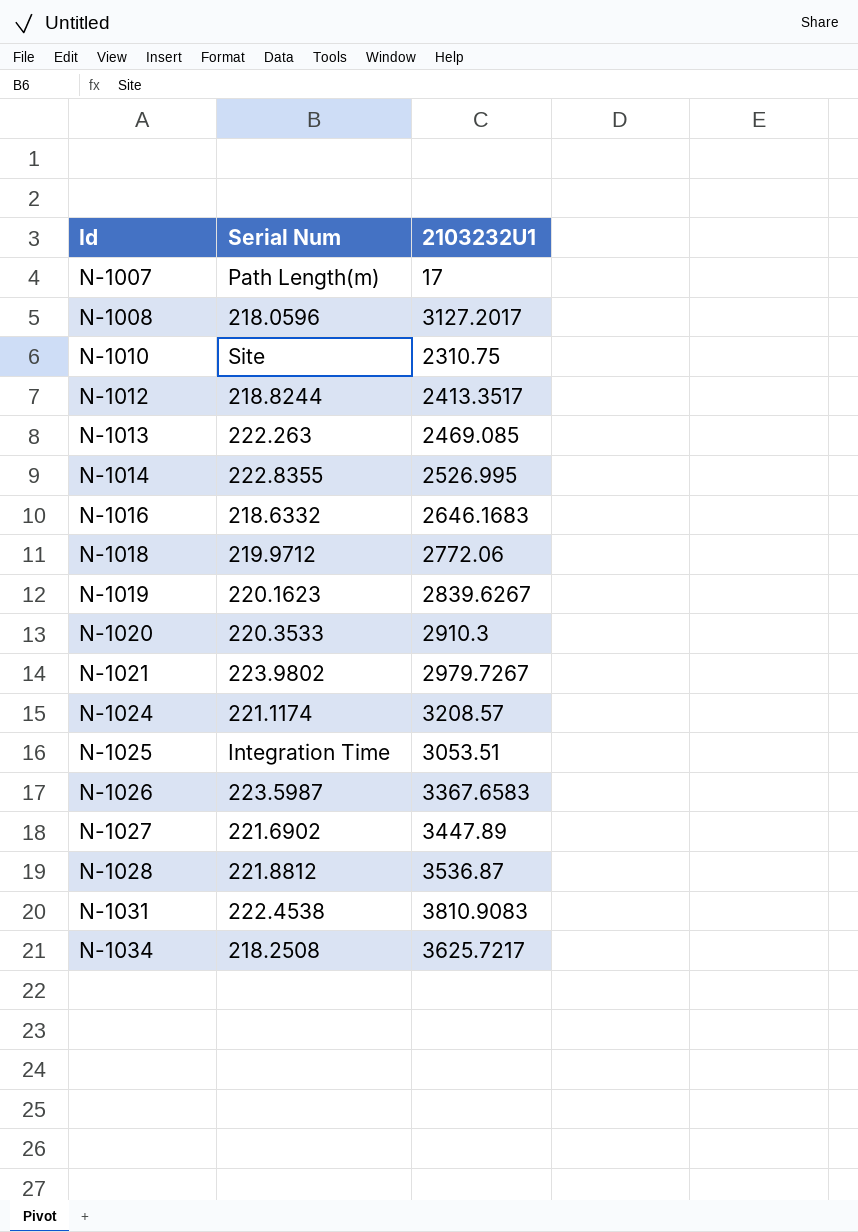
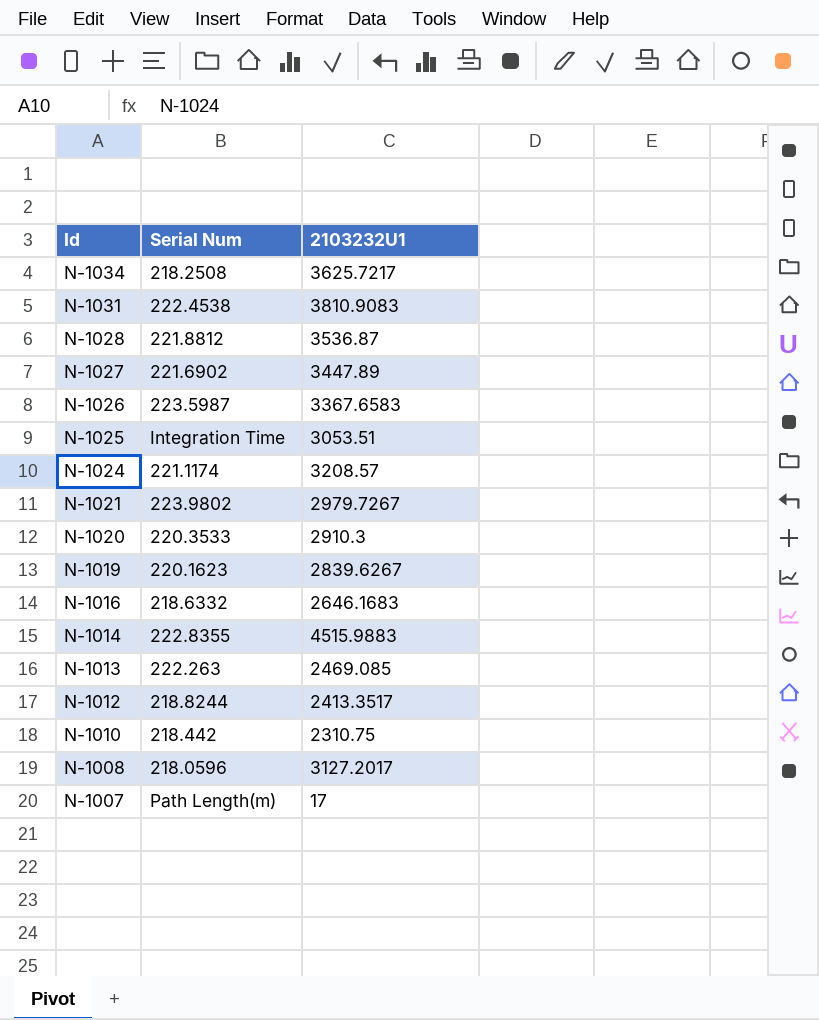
row order: Id ascending -> Id descending
row N-1018: 219.9712 | 2772.06 -> none
N-1014 | 2103232U1: 2526.995 -> 4515.9883
N-1010 | Serial Num: Site -> 218.442

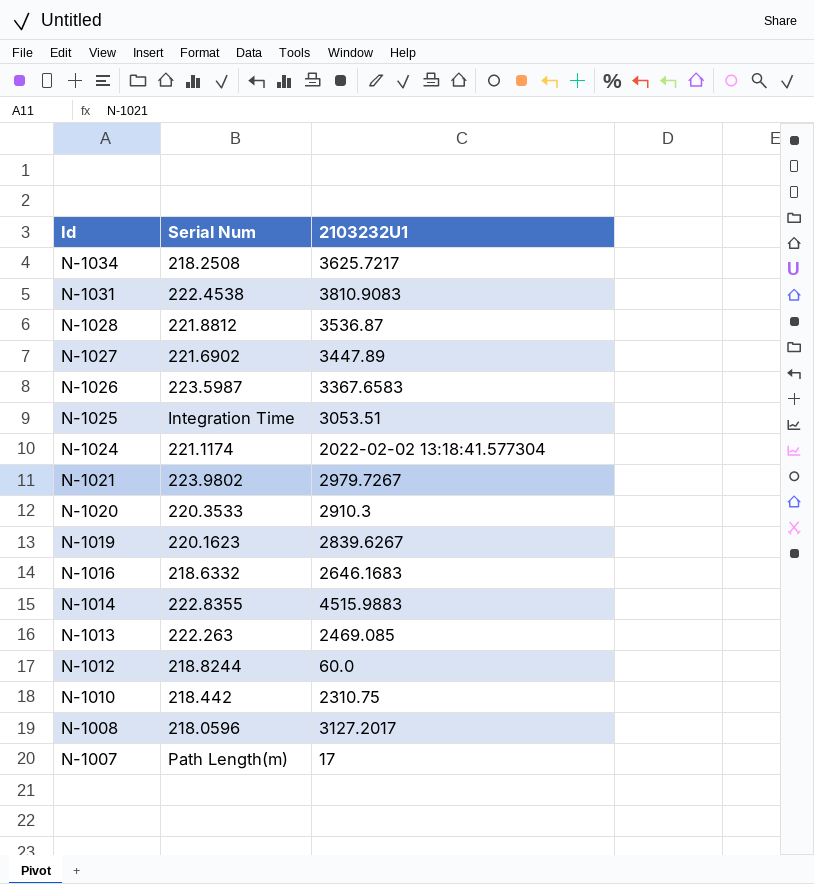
N-1024 | 2103232U1: 3208.57 -> 2022-02-02 13:18:41.577304
N-1012 | 2103232U1: 2413.3517 -> 60.0

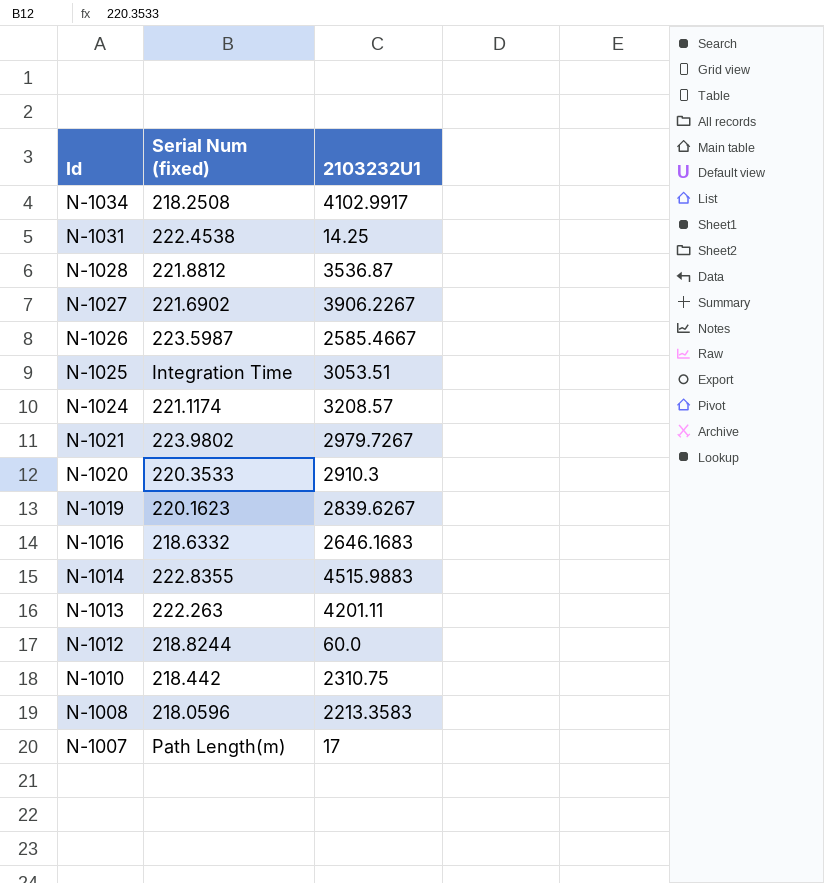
column name: Serial Num -> Serial Num (fixed)
N-1034 | 2103232U1: 3625.7217 -> 4102.9917
N-1031 | 2103232U1: 3810.9083 -> 14.25
N-1027 | 2103232U1: 3447.89 -> 3906.2267
N-1026 | 2103232U1: 3367.6583 -> 2585.4667
N-1024 | 2103232U1: 2022-02-02 13:18:41.577304 -> 3208.57
N-1013 | 2103232U1: 2469.085 -> 4201.11
N-1008 | 2103232U1: 3127.2017 -> 2213.3583

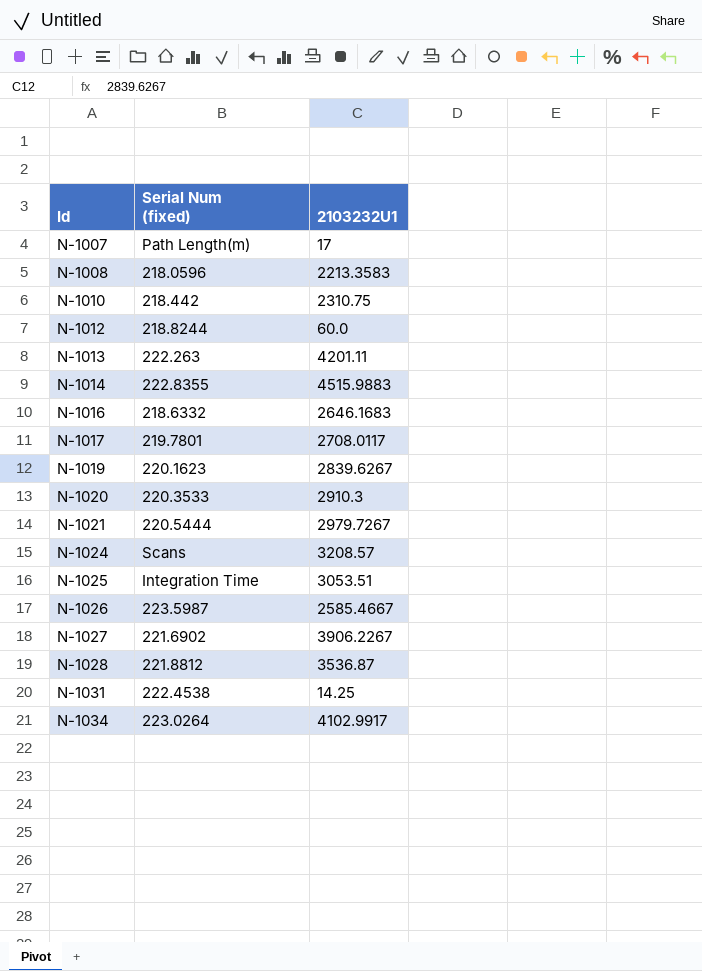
row order: Id descending -> Id ascending
row N-1017: none -> 219.7801 | 2708.0117
N-1021 | Serial Num (fixed): 223.9802 -> 220.5444
N-1024 | Serial Num (fixed): 221.1174 -> Scans
N-1034 | Serial Num (fixed): 218.2508 -> 223.0264

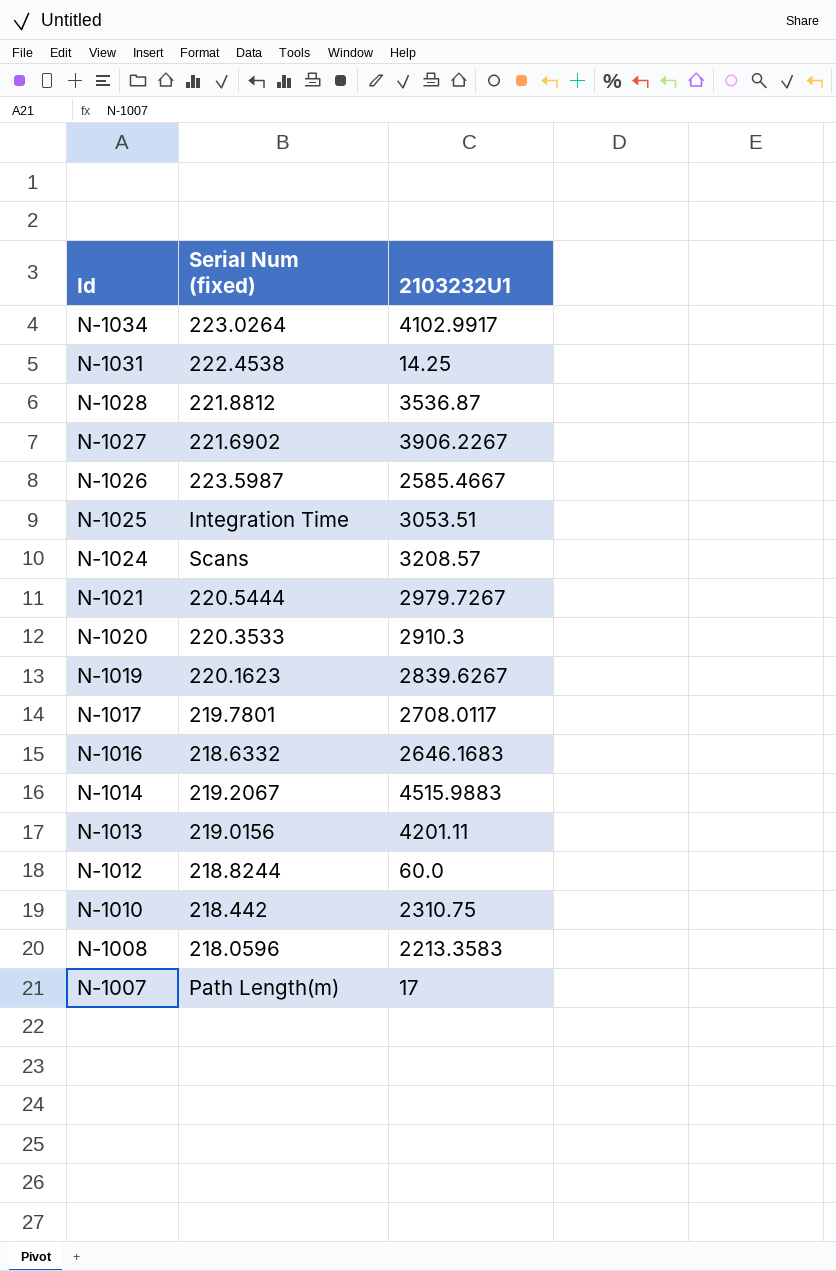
row order: Id ascending -> Id descending
N-1014 | Serial Num (fixed): 222.8355 -> 219.2067
N-1013 | Serial Num (fixed): 222.263 -> 219.0156

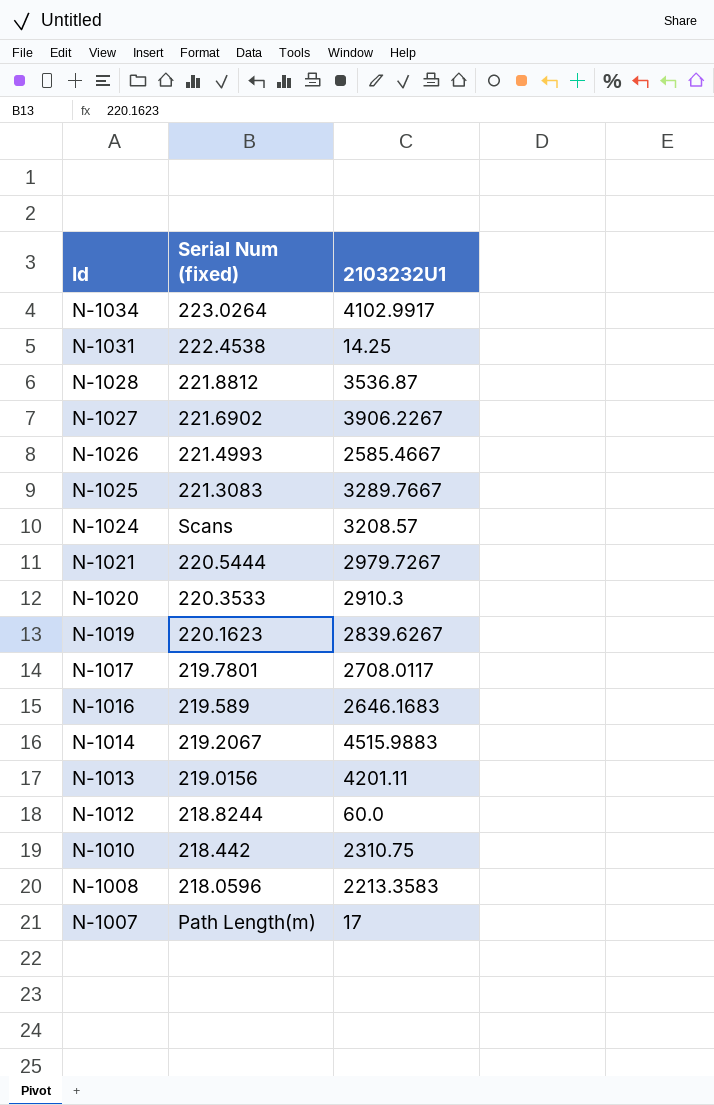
N-1026 | Serial Num (fixed): 223.5987 -> 221.4993
N-1025 | Serial Num (fixed): Integration Time -> 221.3083
N-1025 | 2103232U1: 3053.51 -> 3289.7667
N-1016 | Serial Num (fixed): 218.6332 -> 219.589

